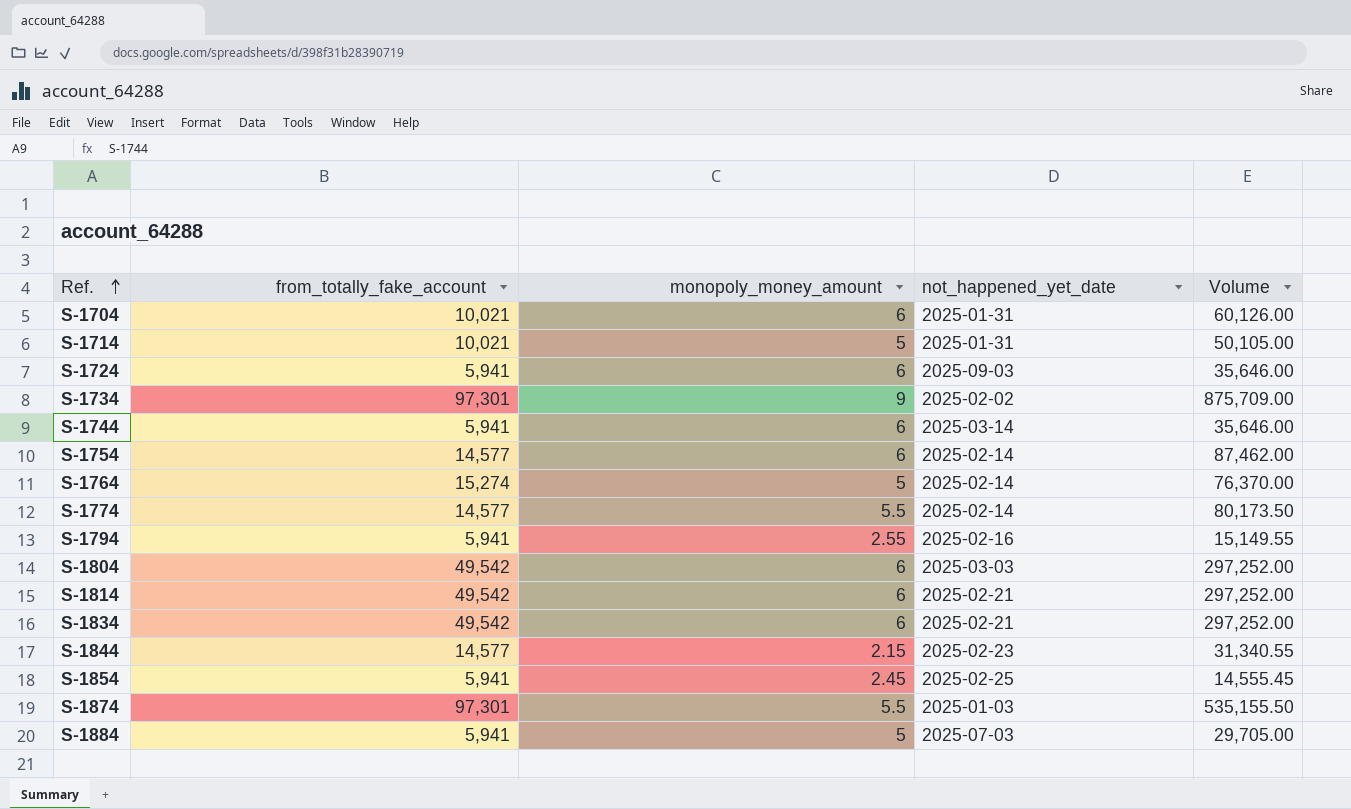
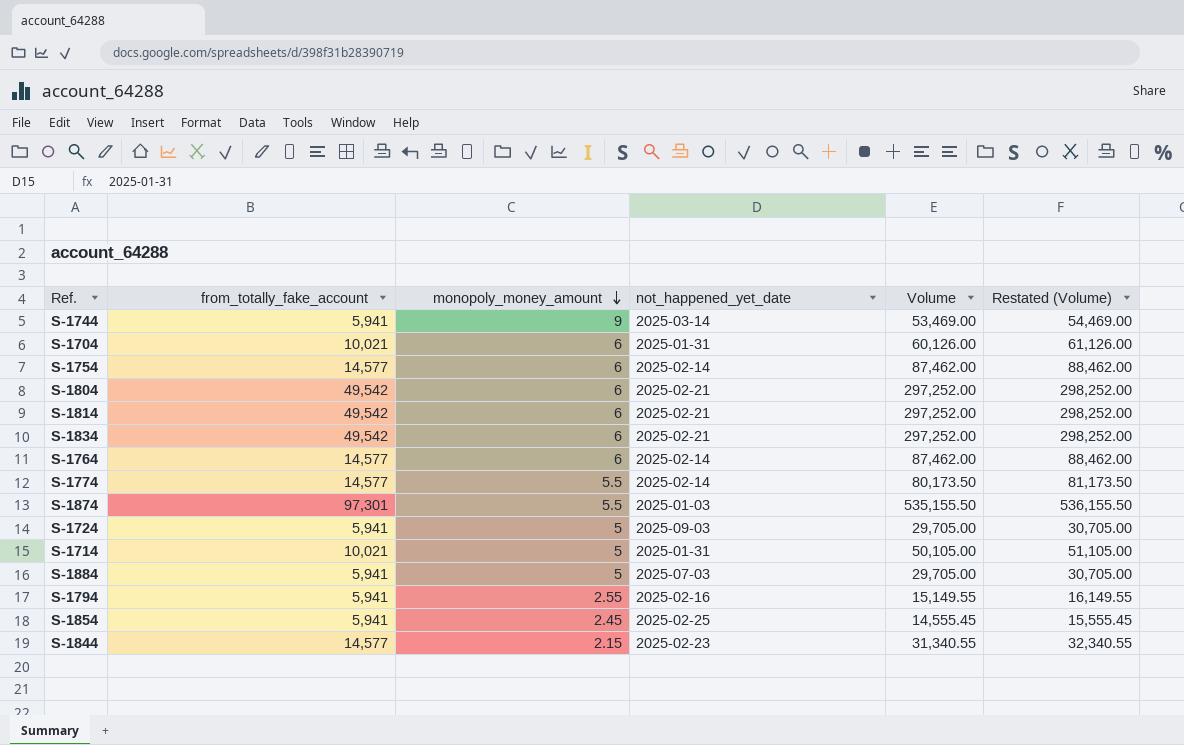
row order: Ref. ascending -> monopoly_money_amount descending
column Restated (Volume) | formula: none -> [Volume] + 1000
row S-1734: 97,301 | 9 | 2025-02-02 | 875,709.00 -> none
S-1744 | monopoly_money_amount: 6 -> 9
S-1744 | Volume: 35,646.00 -> 53,469.00
S-1804 | not_happened_yet_date: 2025-03-03 -> 2025-02-21
S-1764 | from_totally_fake_account: 15,274 -> 14,577
S-1764 | monopoly_money_amount: 5 -> 6
S-1764 | Volume: 76,370.00 -> 87,462.00
S-1724 | monopoly_money_amount: 6 -> 5
S-1724 | Volume: 35,646.00 -> 29,705.00

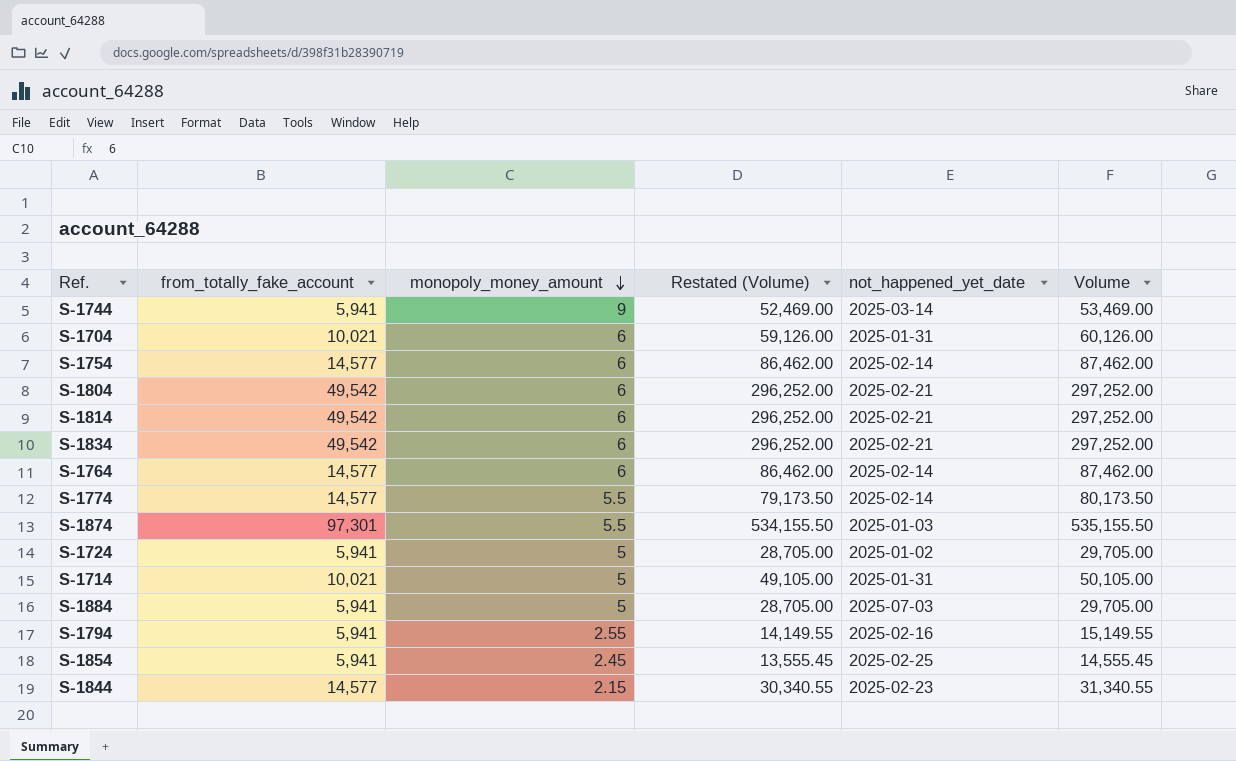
column Restated (Volume) | formula: [Volume] + 1000 -> [Volume] - 1000
column Restated (Volume) | position: 6 -> 4
S-1724 | not_happened_yet_date: 2025-09-03 -> 2025-01-02

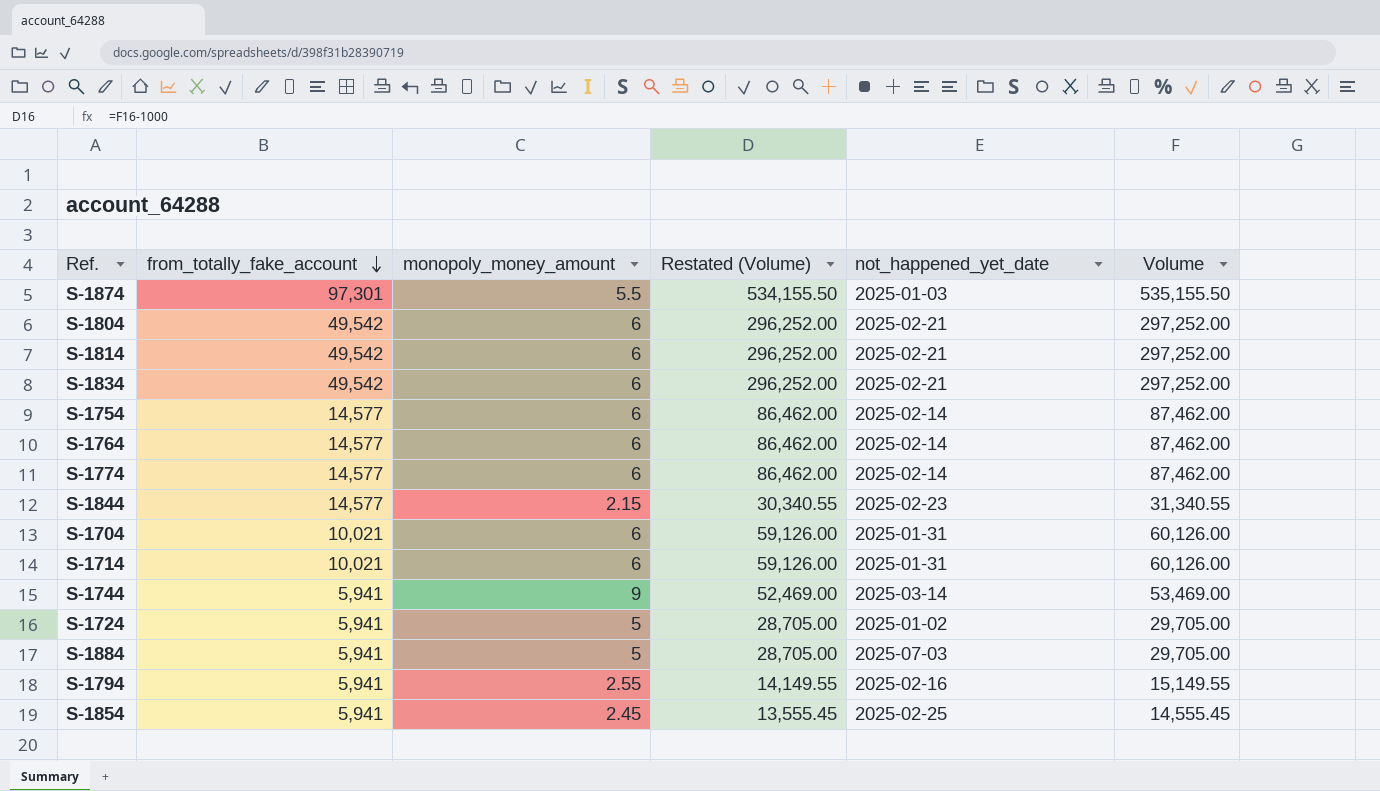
row order: monopoly_money_amount descending -> from_totally_fake_account descending
S-1774 | monopoly_money_amount: 5.5 -> 6
S-1774 | Restated (Volume): 79,173.50 -> 86,462.00
S-1774 | Volume: 80,173.50 -> 87,462.00
S-1714 | monopoly_money_amount: 5 -> 6
S-1714 | Restated (Volume): 49,105.00 -> 59,126.00
S-1714 | Volume: 50,105.00 -> 60,126.00

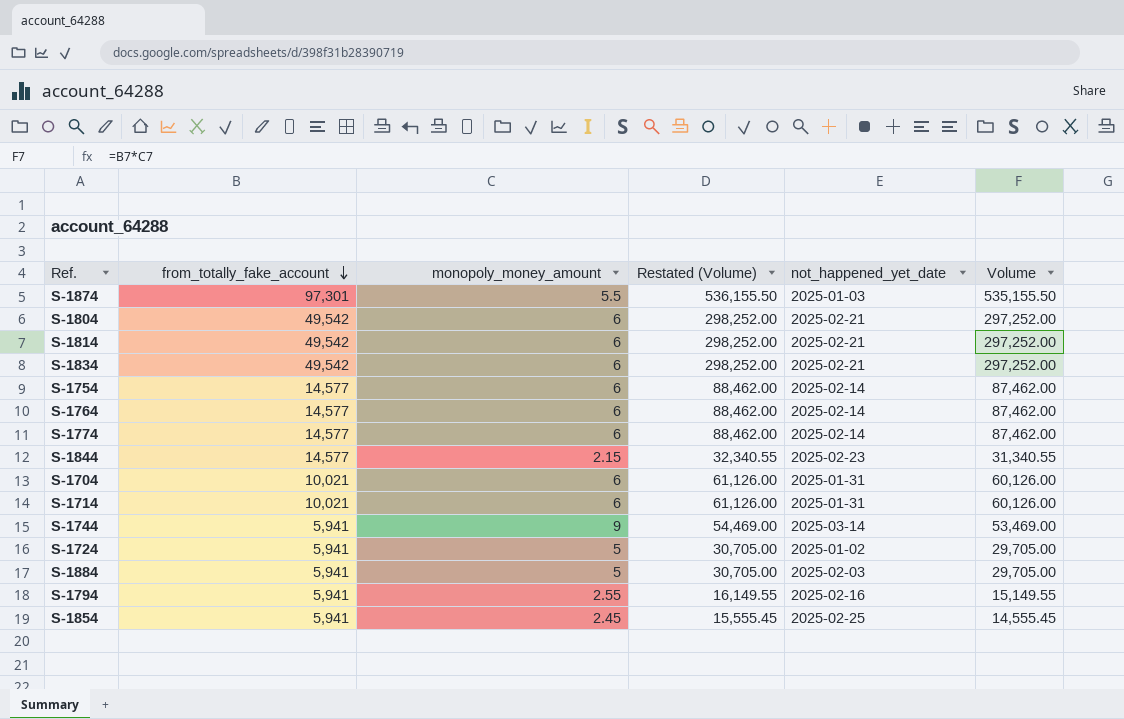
column Restated (Volume) | formula: [Volume] - 1000 -> [Volume] + 1000
S-1884 | not_happened_yet_date: 2025-07-03 -> 2025-02-03

